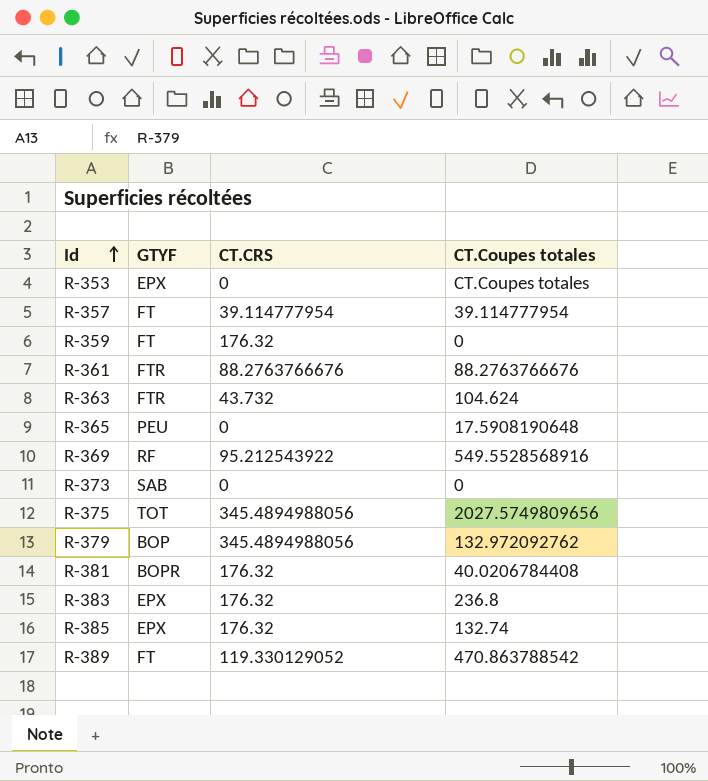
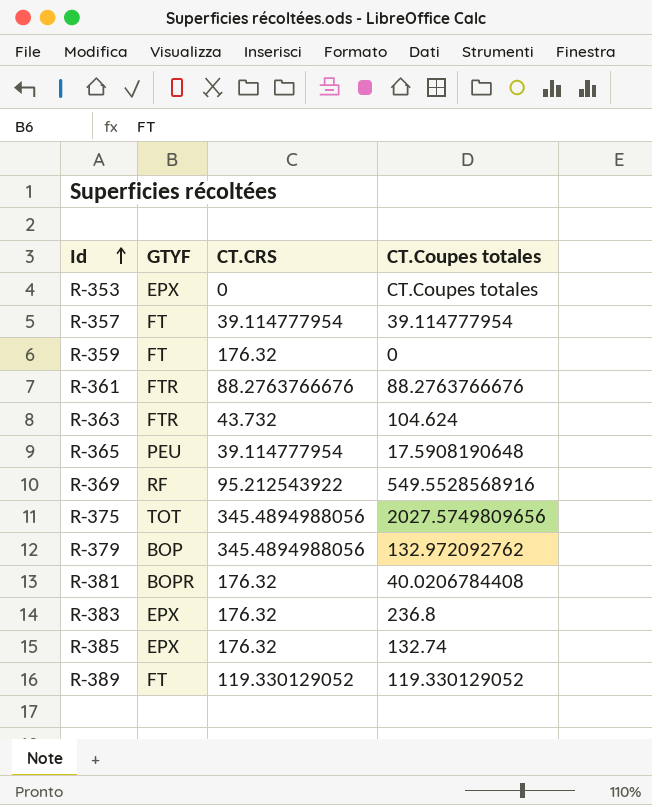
row R-373: SAB | 0 | 0 -> none
R-365 | CT.CRS: 0 -> 39.114777954
R-389 | CT.Coupes totales: 470.863788542 -> 119.330129052

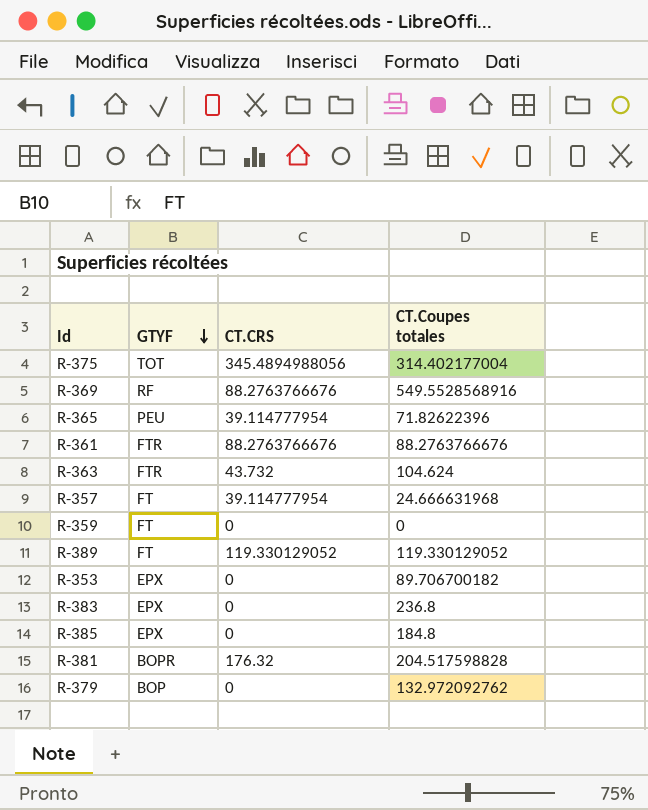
row order: Id ascending -> GTYF descending
R-375 | CT.Coupes totales: 2027.5749809656 -> 314.402177004
R-369 | CT.CRS: 95.212543922 -> 88.2763766676
R-365 | CT.Coupes totales: 17.5908190648 -> 71.82622396
R-357 | CT.Coupes totales: 39.114777954 -> 24.666631968
R-359 | CT.CRS: 176.32 -> 0
R-353 | CT.Coupes totales: CT.Coupes totales -> 89.706700182
R-383 | CT.CRS: 176.32 -> 0
R-385 | CT.CRS: 176.32 -> 0
R-385 | CT.Coupes totales: 132.74 -> 184.8
R-381 | CT.Coupes totales: 40.0206784408 -> 204.517598828
R-379 | CT.CRS: 345.4894988056 -> 0

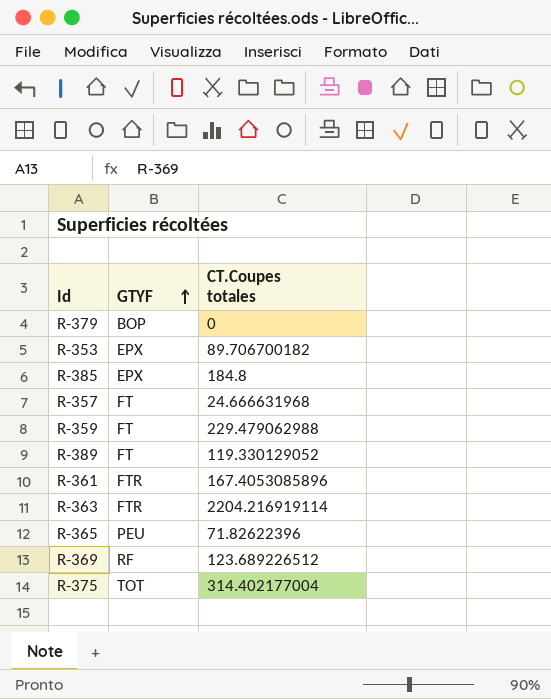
row order: GTYF descending -> GTYF ascending
column CT.CRS | position: 3 -> none
row R-383: EPX | 0 | 236.8 -> none
row R-381: BOPR | 176.32 | 204.517598828 -> none
R-379 | CT.Coupes totales: 132.972092762 -> 0
R-359 | CT.Coupes totales: 0 -> 229.479062988
R-361 | CT.Coupes totales: 88.2763766676 -> 167.4053085896
R-363 | CT.Coupes totales: 104.624 -> 2204.216919114
R-369 | CT.Coupes totales: 549.5528568916 -> 123.689226512

